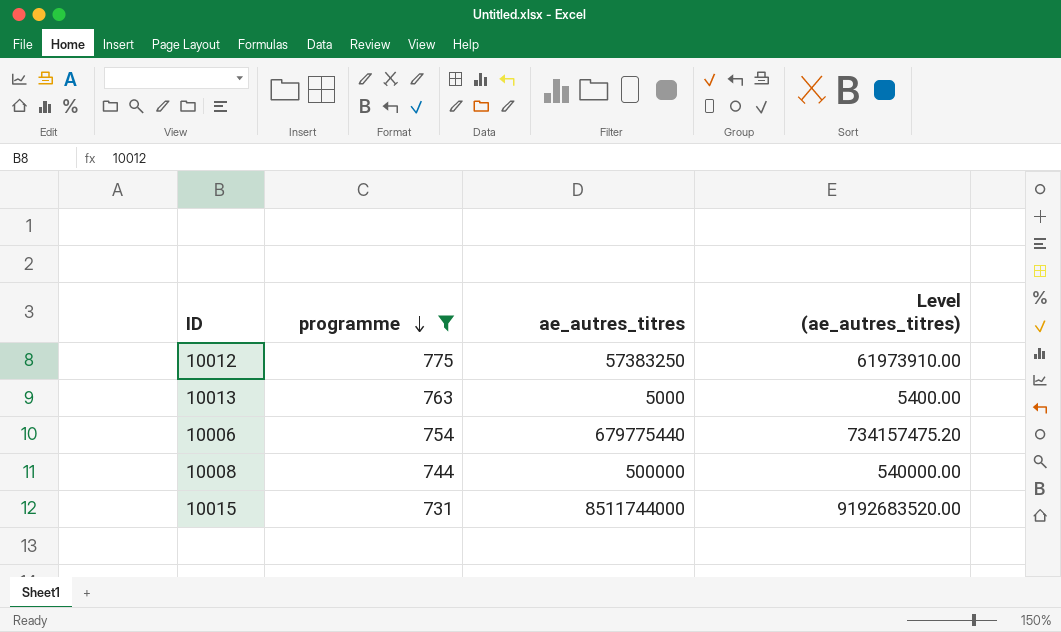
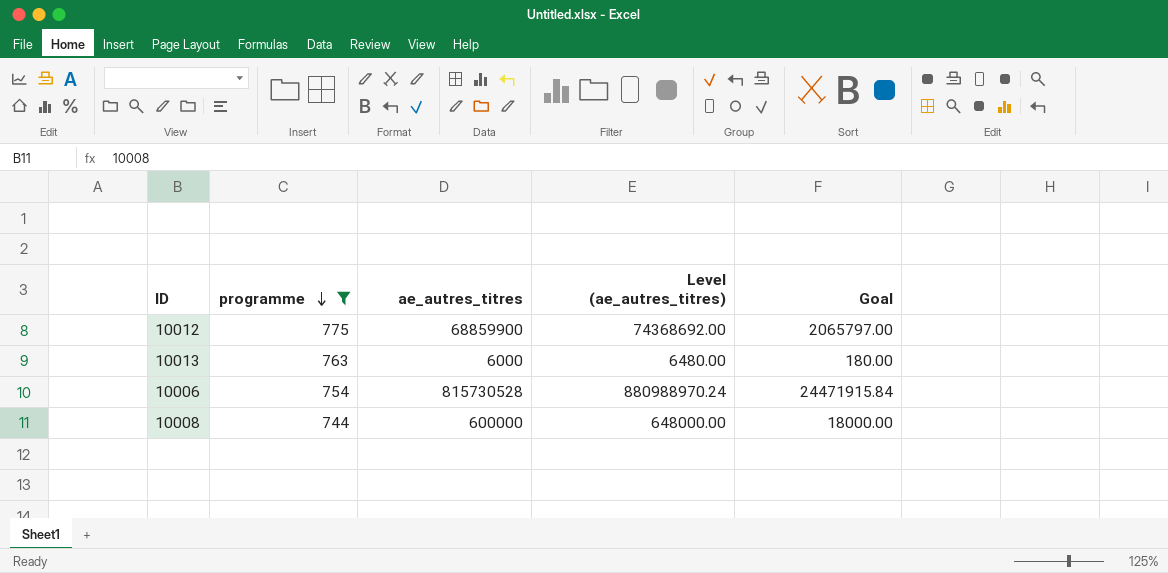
column Goal | formula: none -> [ae_autres_titres] * 0.03
row 10015: 731 | 8511744000 | 9192683520.00 -> none
10012 | ae_autres_titres: 57383250 -> 68859900
10012 | Level (ae_autres_titres): 61973910.00 -> 74368692.00
10013 | ae_autres_titres: 5000 -> 6000
10013 | Level (ae_autres_titres): 5400.00 -> 6480.00
10006 | ae_autres_titres: 679775440 -> 815730528
10006 | Level (ae_autres_titres): 734157475.20 -> 880988970.24
10008 | ae_autres_titres: 500000 -> 600000
10008 | Level (ae_autres_titres): 540000.00 -> 648000.00

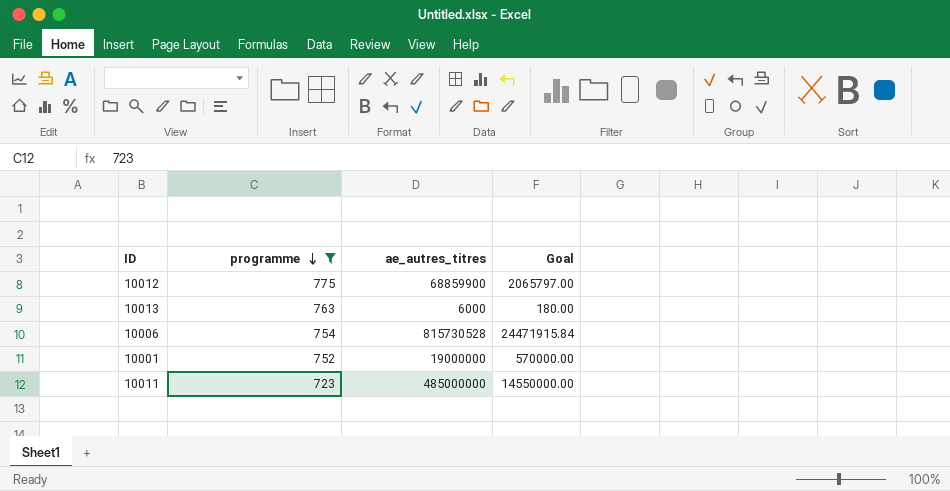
column Level (ae_autres_titres) | formula: [ae_autres_titres] * 1.08 -> none
row 10008: 744 | 600000 | 648000.00 | 18000.00 -> none
row 10001: none -> 752 | 19000000 | 570000.00
row 10011: none -> 723 | 485000000 | 14550000.00

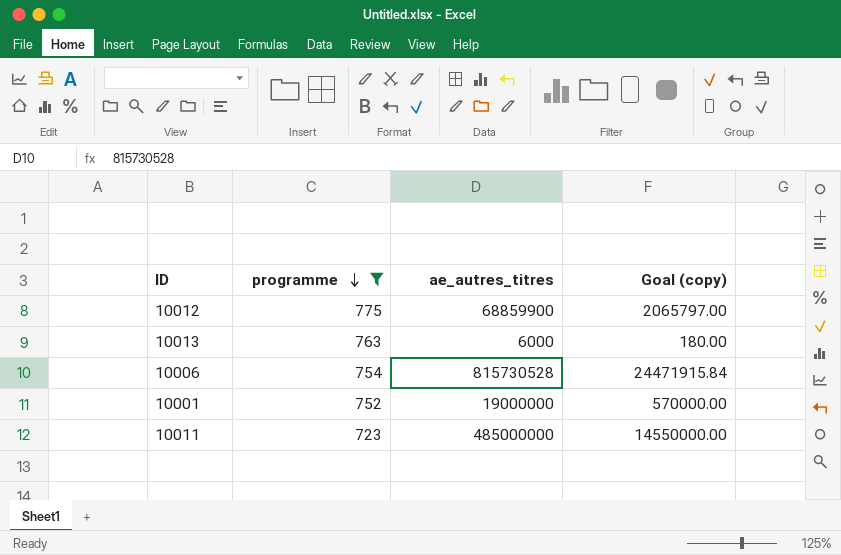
column name: Goal -> Goal (copy)

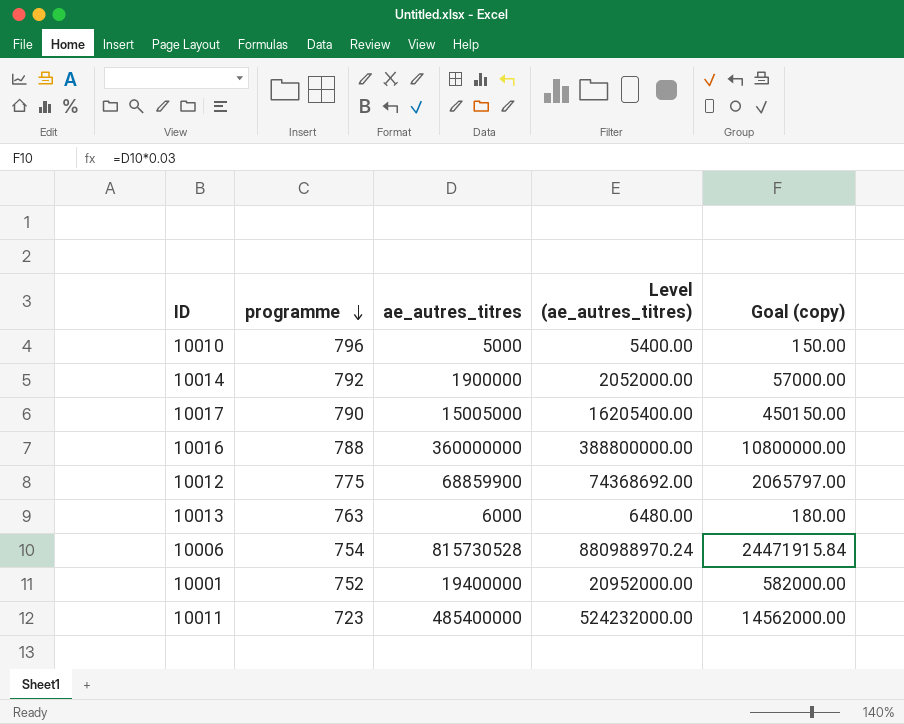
filter: programme <= 775 -> none
column Level (ae_autres_titres) | formula: none -> [ae_autres_titres] * 1.08
10001 | ae_autres_titres: 19000000 -> 19400000
10001 | Goal (copy): 570000.00 -> 582000.00
10011 | ae_autres_titres: 485000000 -> 485400000
10011 | Goal (copy): 14550000.00 -> 14562000.00

